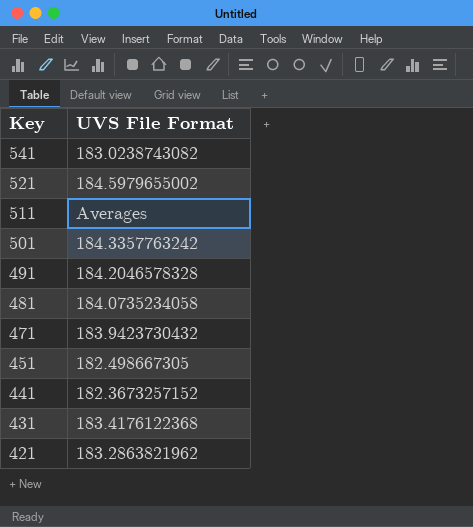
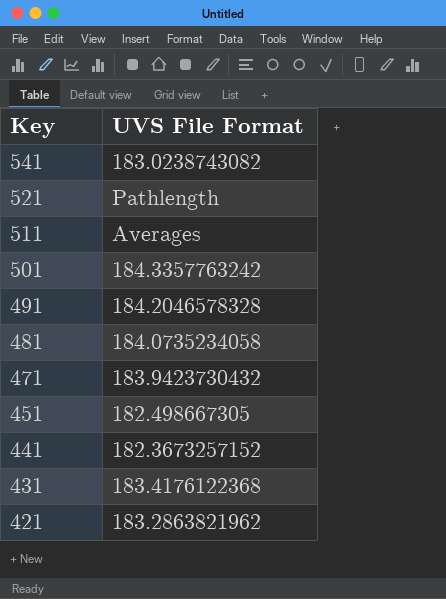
521 | UVS File Format: 184.5979655002 -> Pathlength

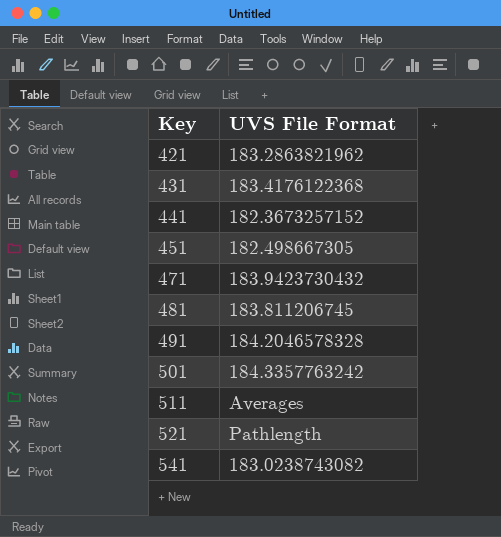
row order: Key descending -> Key ascending
481 | UVS File Format: 184.0735234058 -> 183.811206745

